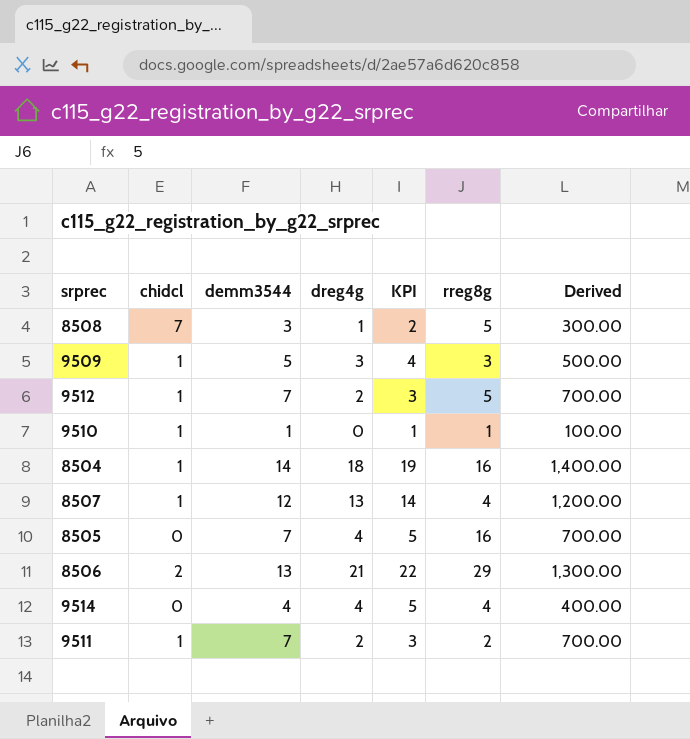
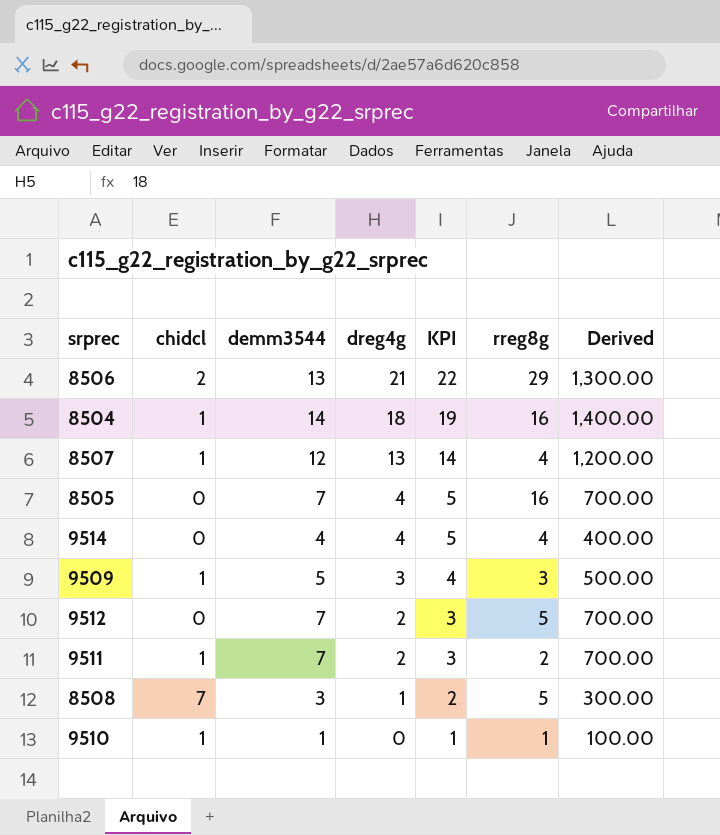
row order: none -> dreg4g descending
9512 | chidcl: 1 -> 0

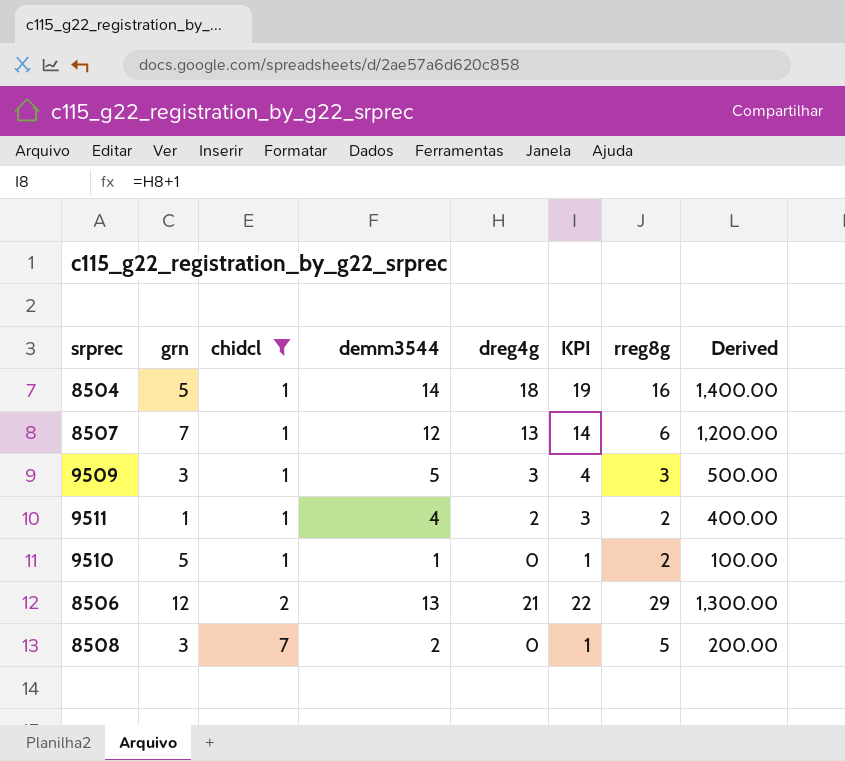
filter: none -> chidcl != 0
row order: dreg4g descending -> chidcl ascending
column grn | position: none -> 2
8507 | rreg8g: 4 -> 6
9511 | demm3544: 7 -> 4
9511 | Derived: 700.00 -> 400.00
9510 | rreg8g: 1 -> 2
8508 | demm3544: 3 -> 2
8508 | dreg4g: 1 -> 0
8508 | KPI: 2 -> 1
8508 | Derived: 300.00 -> 200.00

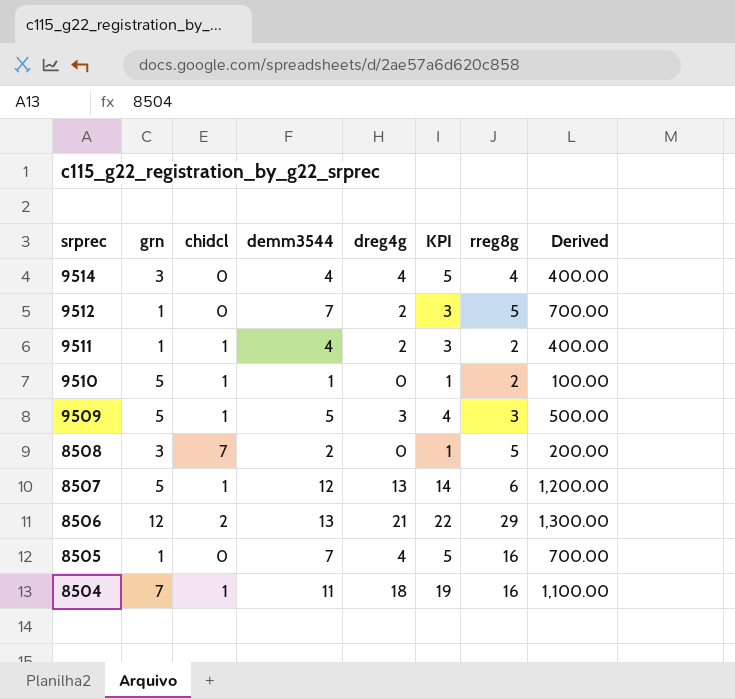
filter: chidcl != 0 -> none
row order: chidcl ascending -> srprec descending
9509 | grn: 3 -> 5
8507 | grn: 7 -> 5
8504 | grn: 5 -> 7
8504 | demm3544: 14 -> 11
8504 | Derived: 1,400.00 -> 1,100.00

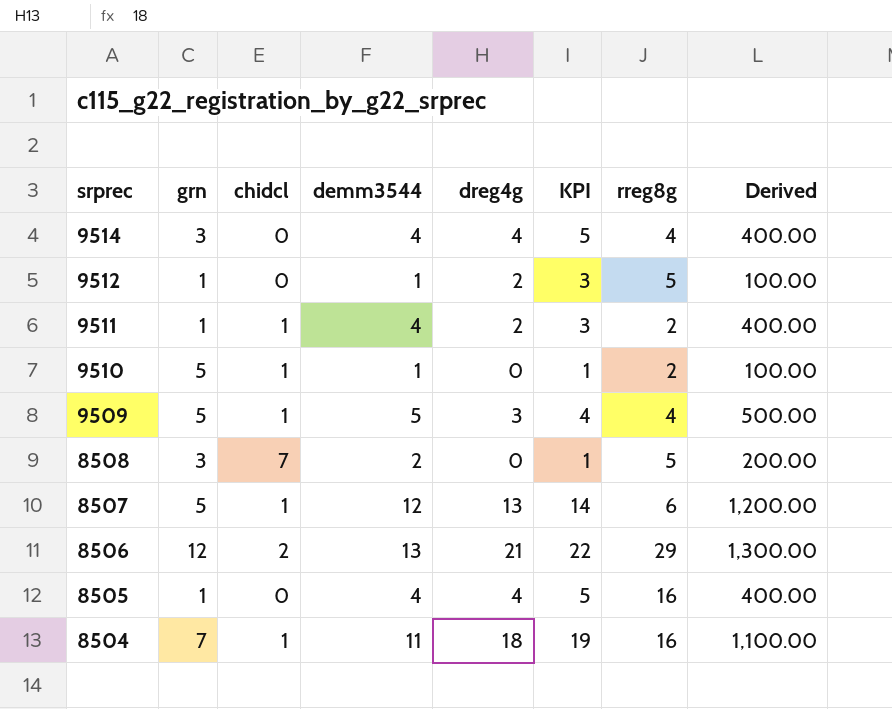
9512 | demm3544: 7 -> 1
9512 | Derived: 700.00 -> 100.00
9509 | rreg8g: 3 -> 4
8505 | demm3544: 7 -> 4
8505 | Derived: 700.00 -> 400.00

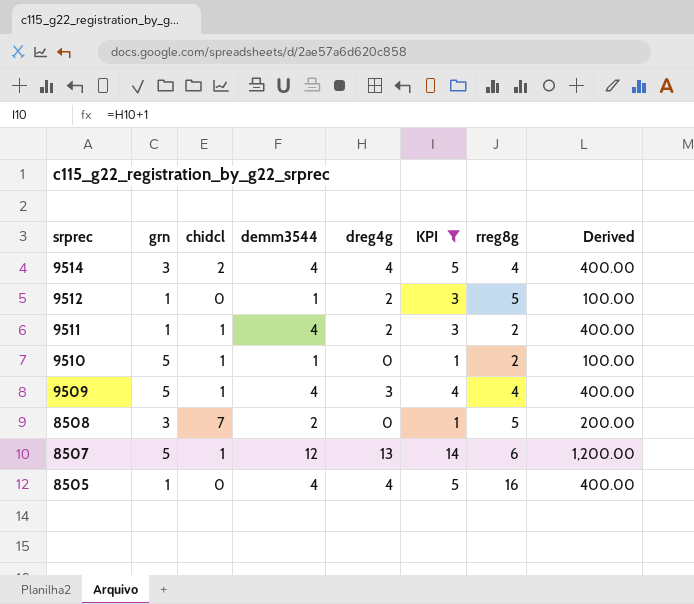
filter: none -> KPI <= 14
9514 | chidcl: 0 -> 2
9509 | demm3544: 5 -> 4
9509 | Derived: 500.00 -> 400.00

